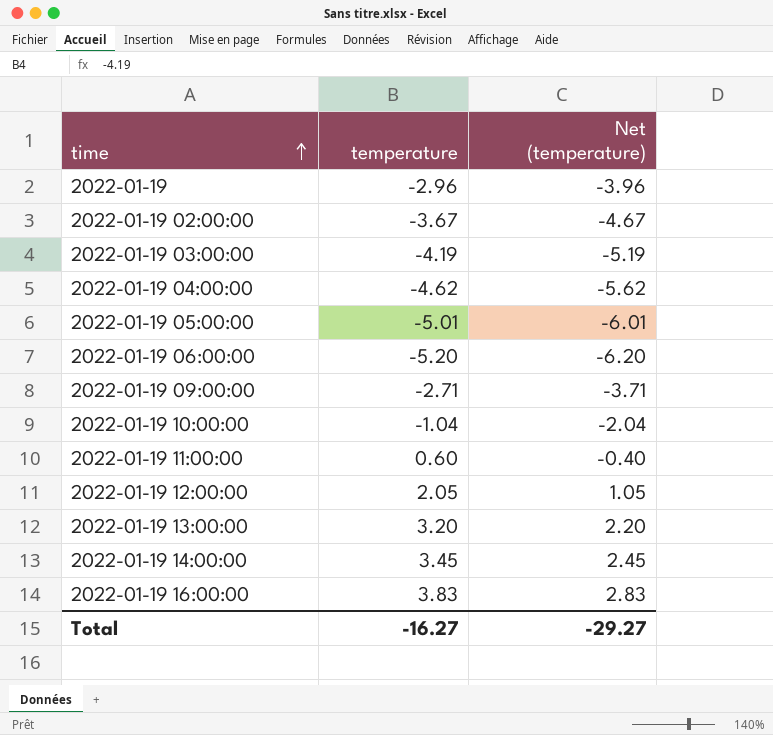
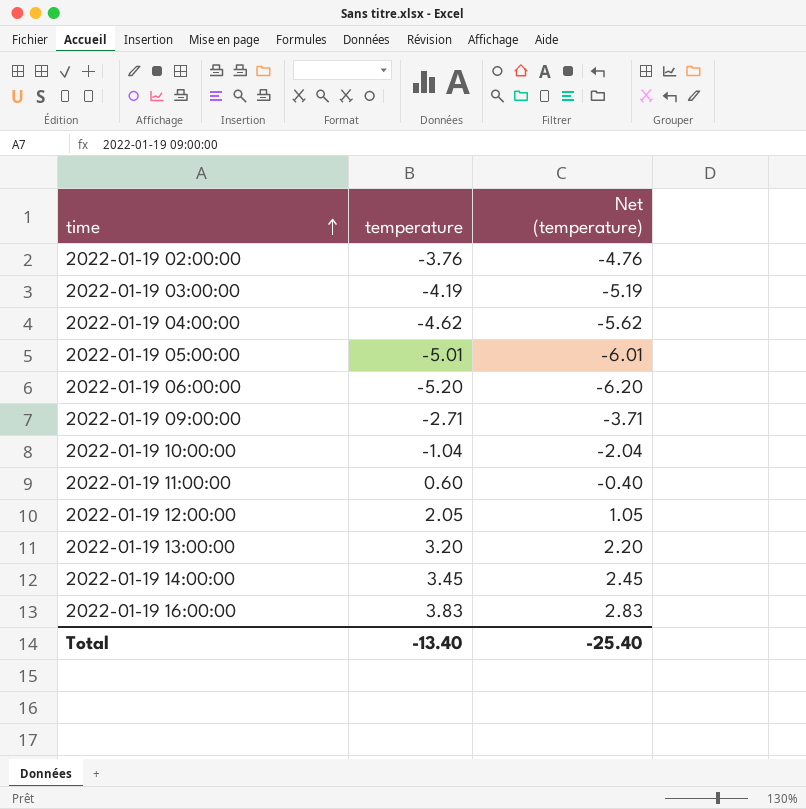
row 2022-01-19: -2.96 | -3.96 -> none
2022-01-19 02:00:00 | temperature: -3.67 -> -3.76
2022-01-19 02:00:00 | Net (temperature): -4.67 -> -4.76
Total | temperature: -16.27 -> -13.40
Total | Net (temperature): -29.27 -> -25.40

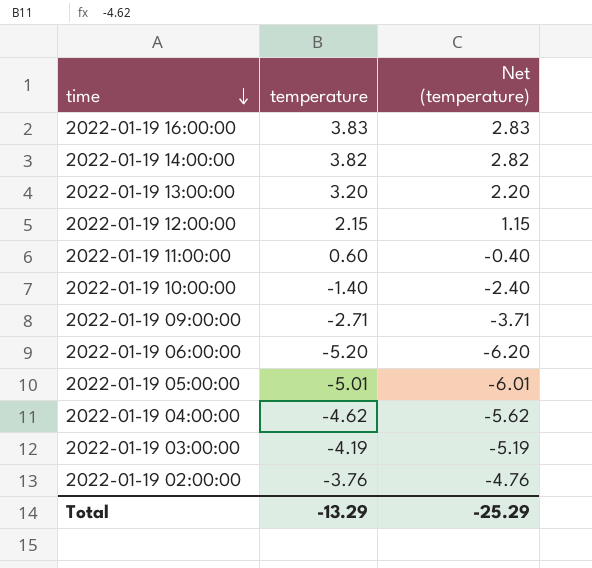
row order: time ascending -> time descending
2022-01-19 14:00:00 | temperature: 3.45 -> 3.82
2022-01-19 14:00:00 | Net (temperature): 2.45 -> 2.82
2022-01-19 12:00:00 | temperature: 2.05 -> 2.15
2022-01-19 12:00:00 | Net (temperature): 1.05 -> 1.15
2022-01-19 10:00:00 | temperature: -1.04 -> -1.40
2022-01-19 10:00:00 | Net (temperature): -2.04 -> -2.40
Total | temperature: -13.40 -> -13.29
Total | Net (temperature): -25.40 -> -25.29

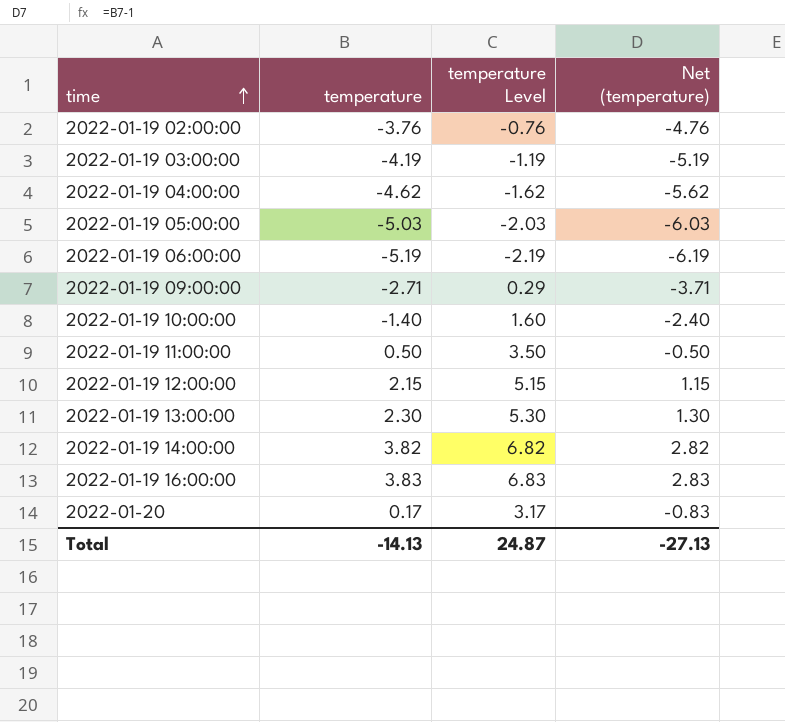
row order: time descending -> time ascending
column temperature Level | formula: none -> [temperature] + 3
2022-01-19 05:00:00 | temperature: -5.01 -> -5.03
2022-01-19 05:00:00 | Net (temperature): -6.01 -> -6.03
2022-01-19 06:00:00 | temperature: -5.20 -> -5.19
2022-01-19 06:00:00 | Net (temperature): -6.20 -> -6.19
2022-01-19 11:00:00 | temperature: 0.60 -> 0.50
2022-01-19 11:00:00 | Net (temperature): -0.40 -> -0.50
2022-01-19 13:00:00 | temperature: 3.20 -> 2.30
2022-01-19 13:00:00 | Net (temperature): 2.20 -> 1.30
row 2022-01-20: none -> 0.17 | 3.17 | -0.83
Total | temperature: -13.29 -> -14.13
Total | Net (temperature): -25.29 -> -27.13

